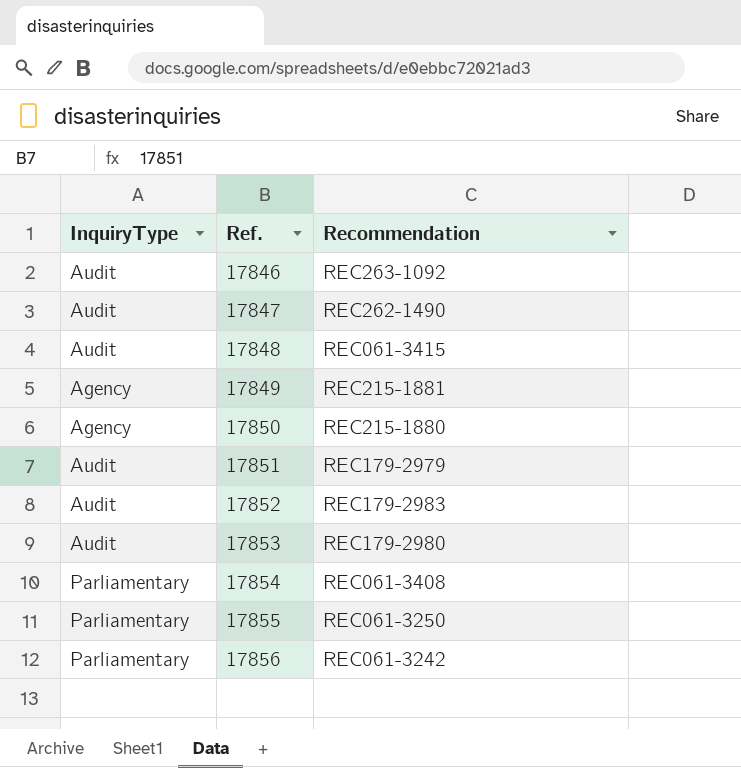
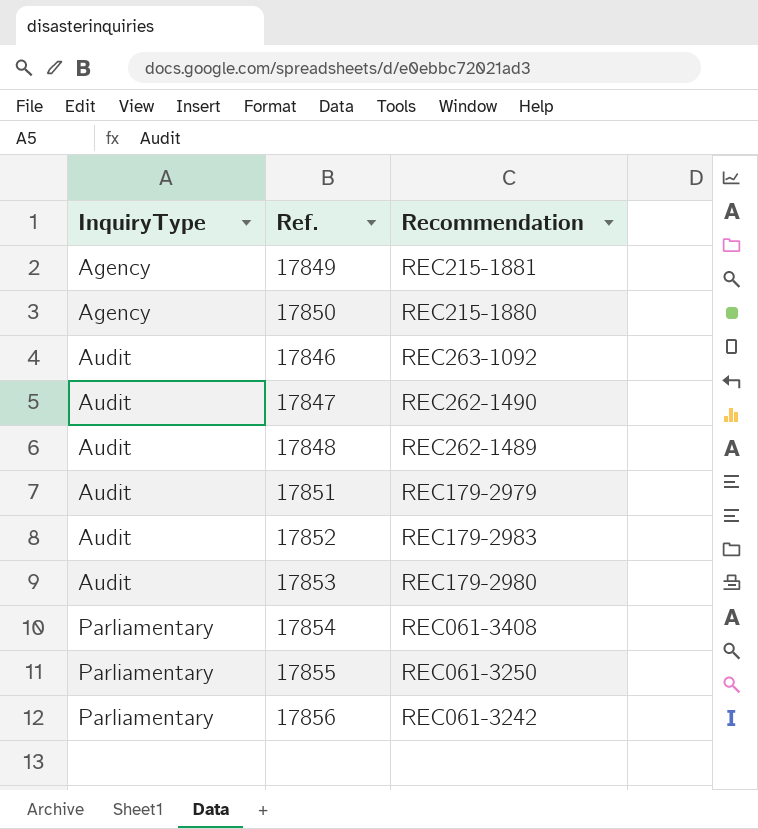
row order: Ref. ascending -> InquiryType ascending
17848 | Recommendation: REC061-3415 -> REC262-1489

